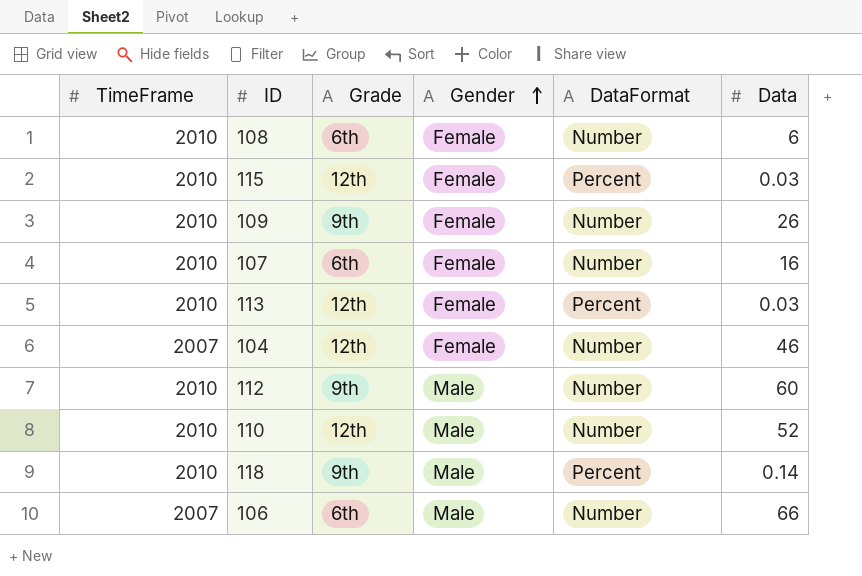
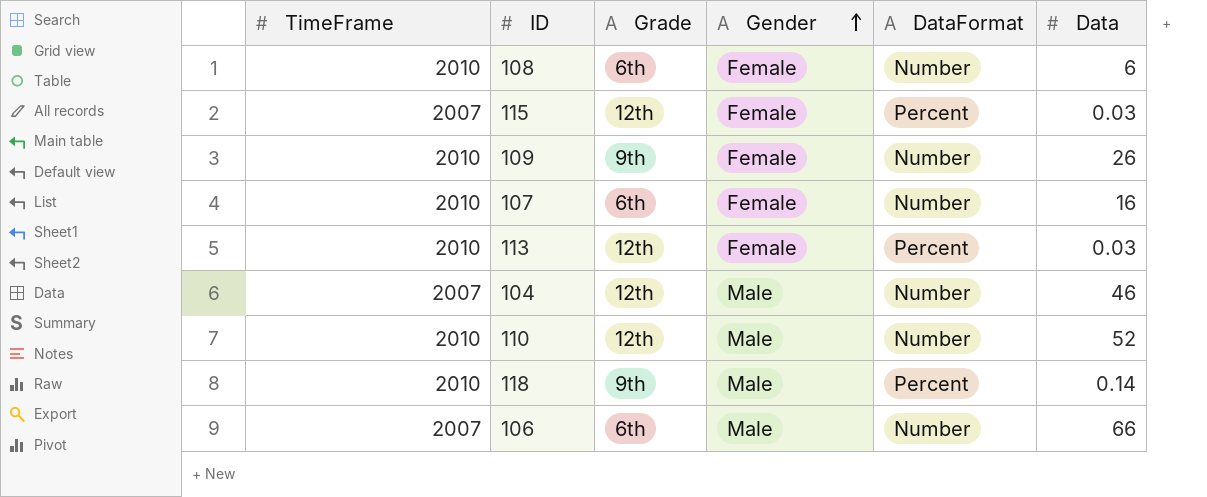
row 112: 2010 | 9th | Male | Number | 60 -> none
115 | TimeFrame: 2010 -> 2007
104 | Gender: Female -> Male

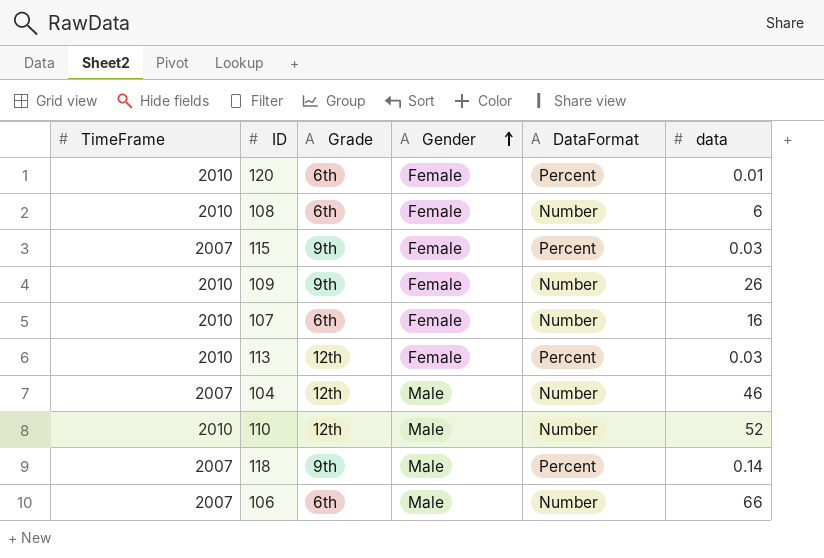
column name: Data -> data
row 120: none -> 2010 | 6th | Female | Percent | 0.01
115 | Grade: 12th -> 9th
118 | TimeFrame: 2010 -> 2007

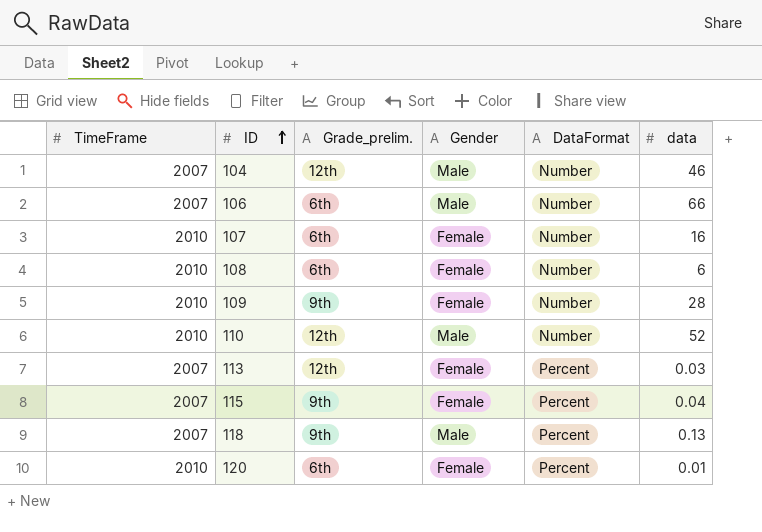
row order: Gender ascending -> ID ascending
column name: Grade -> Grade_prelim.
109 | data: 26 -> 28
113 | TimeFrame: 2010 -> 2007
115 | data: 0.03 -> 0.04
118 | data: 0.14 -> 0.13

